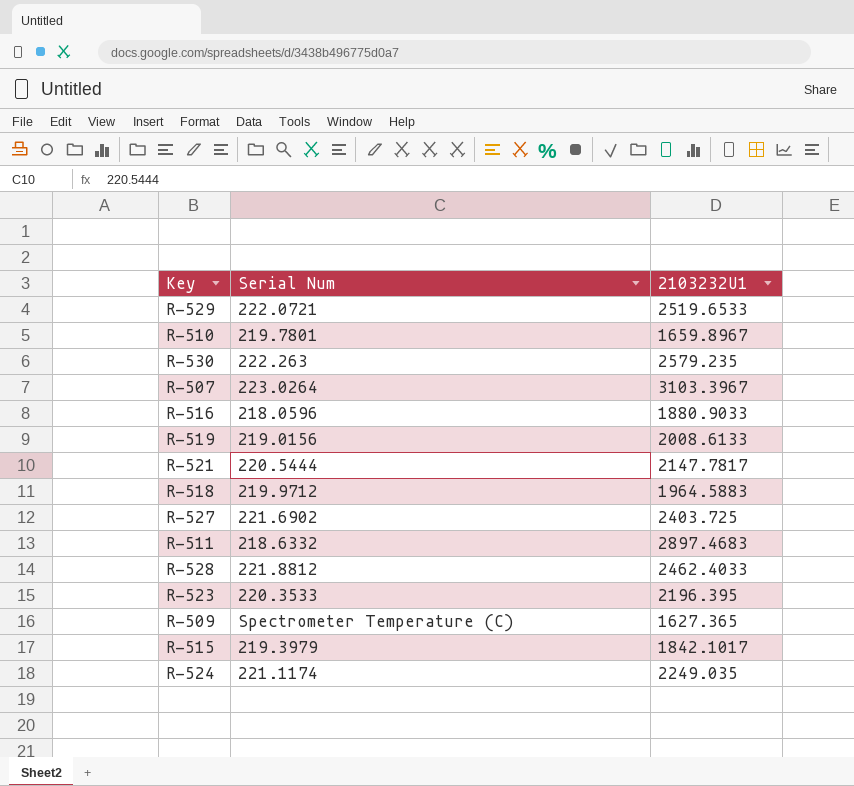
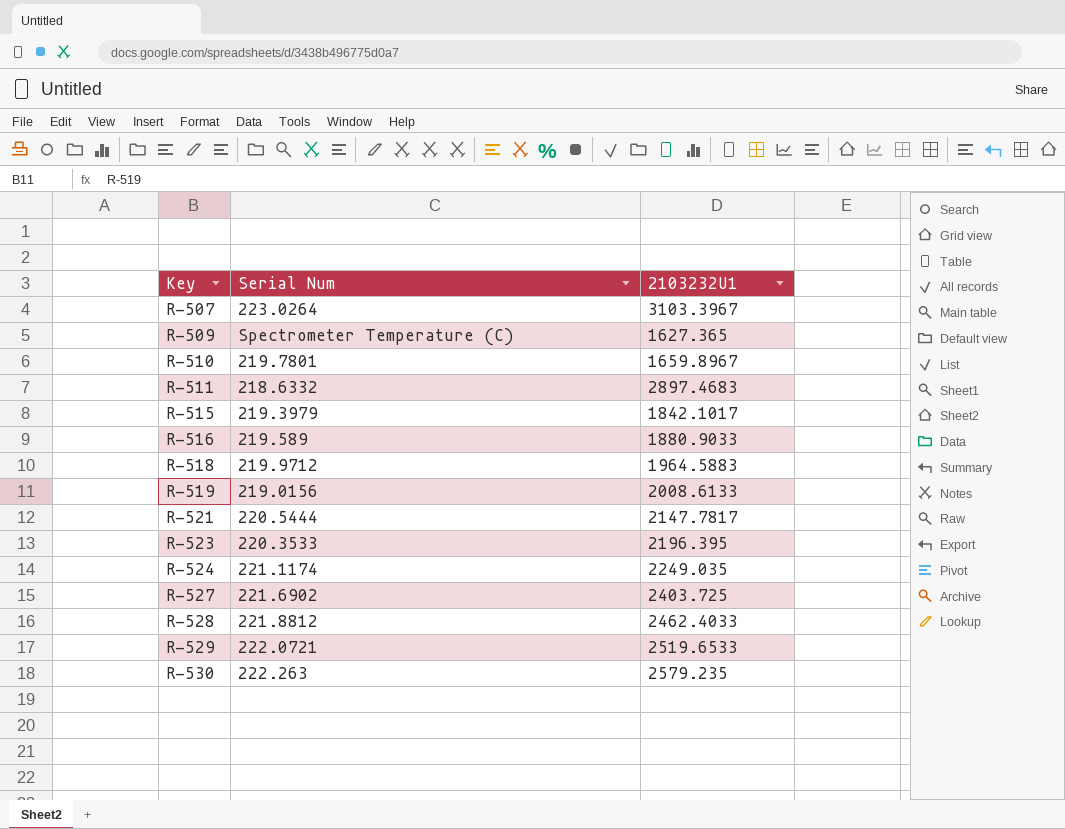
row order: none -> Key ascending
R-516 | Serial Num: 218.0596 -> 219.589

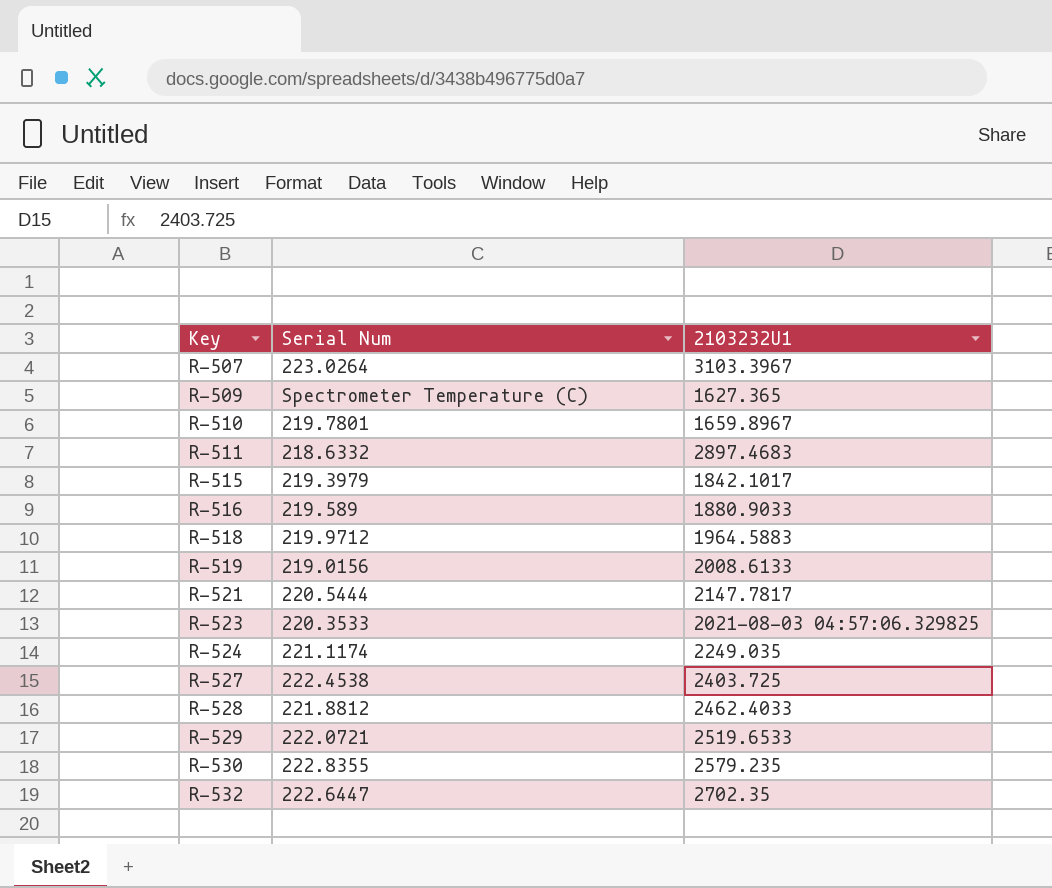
R-523 | 2103232U1: 2196.395 -> 2021-08-03 04:57:06.329825
R-527 | Serial Num: 221.6902 -> 222.4538
R-530 | Serial Num: 222.263 -> 222.8355
row R-532: none -> 222.6447 | 2702.35

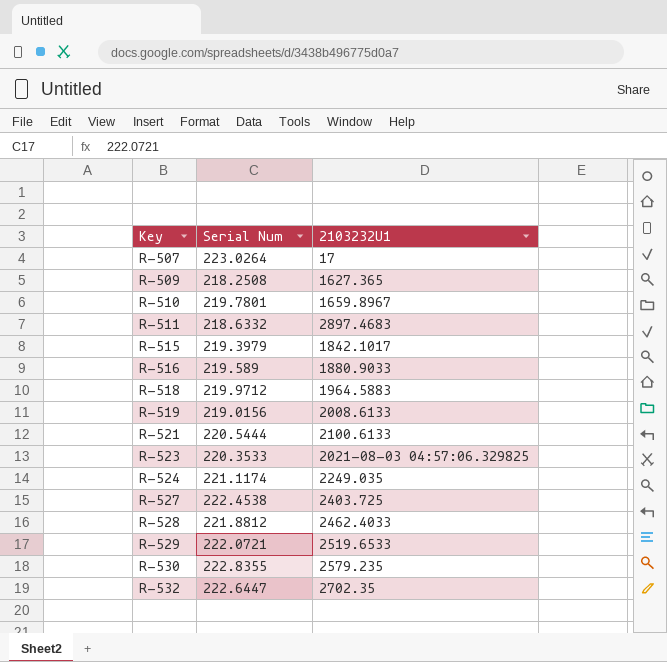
R-507 | 2103232U1: 3103.3967 -> 17
R-509 | Serial Num: Spectrometer Temperature (C) -> 218.2508
R-521 | 2103232U1: 2147.7817 -> 2100.6133

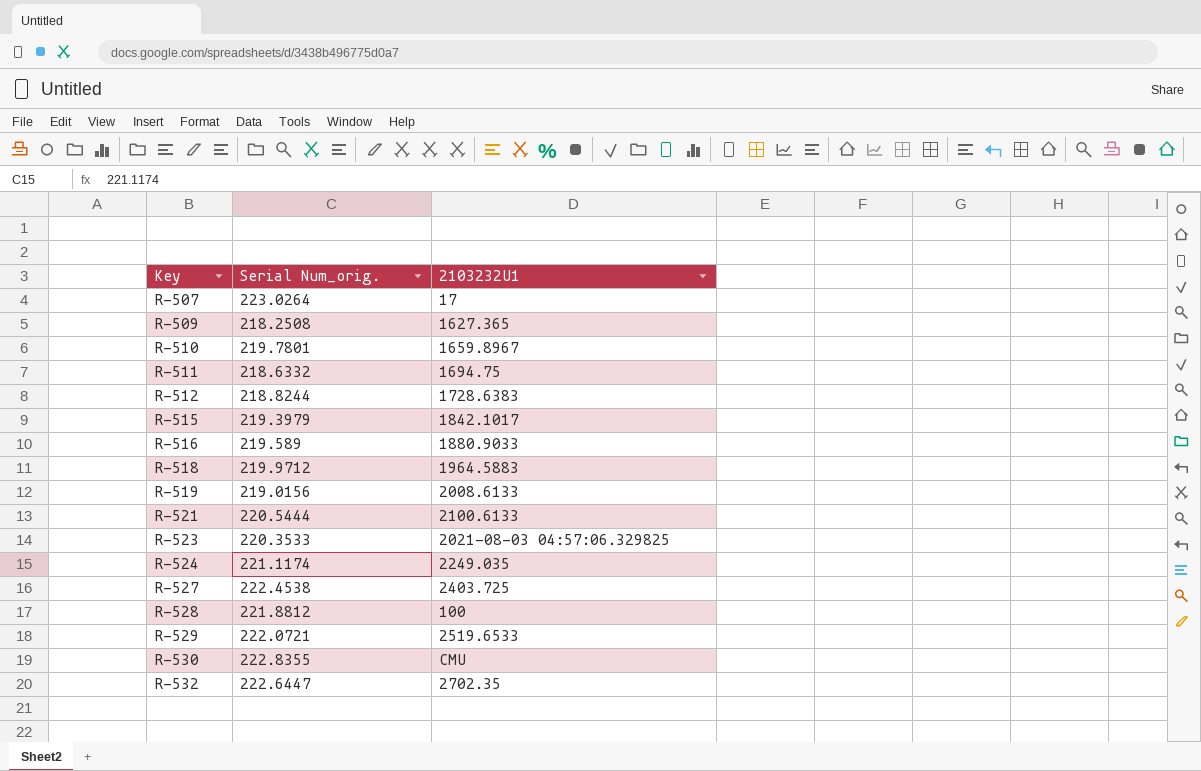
column name: Serial Num -> Serial Num_orig.
R-511 | 2103232U1: 2897.4683 -> 1694.75
row R-512: none -> 218.8244 | 1728.6383
R-528 | 2103232U1: 2462.4033 -> 100
R-530 | 2103232U1: 2579.235 -> CMU

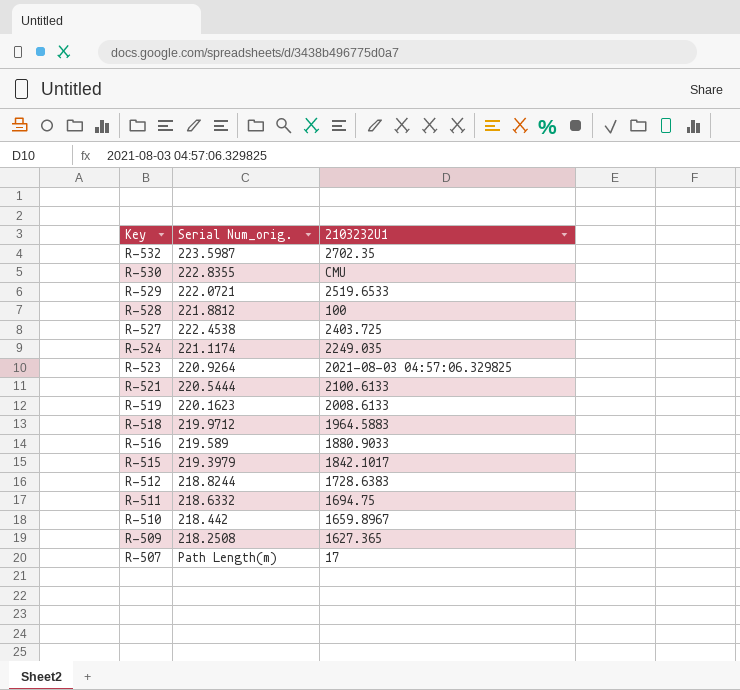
row order: Key ascending -> Key descending
R-532 | Serial Num_orig.: 222.6447 -> 223.5987
R-523 | Serial Num_orig.: 220.3533 -> 220.9264
R-519 | Serial Num_orig.: 219.0156 -> 220.1623
R-510 | Serial Num_orig.: 219.7801 -> 218.442
R-507 | Serial Num_orig.: 223.0264 -> Path Length(m)

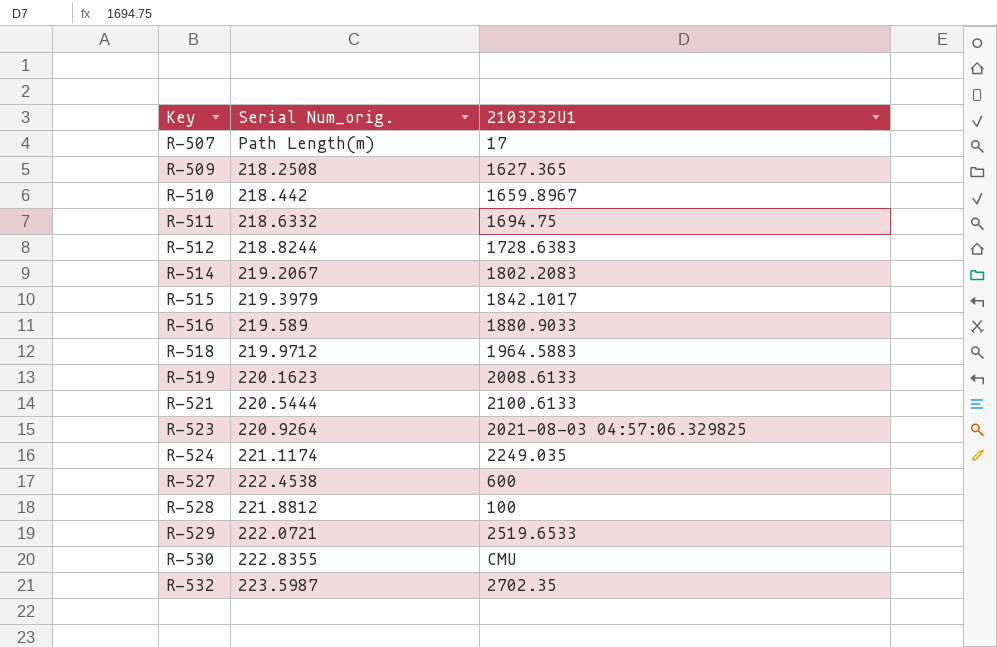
row order: Key descending -> Key ascending
row R-514: none -> 219.2067 | 1802.2083
R-527 | 2103232U1: 2403.725 -> 600

